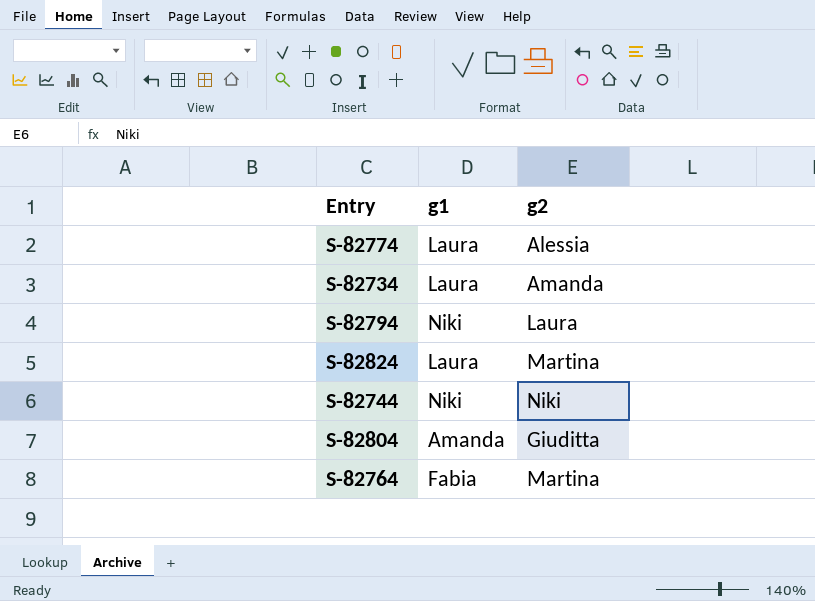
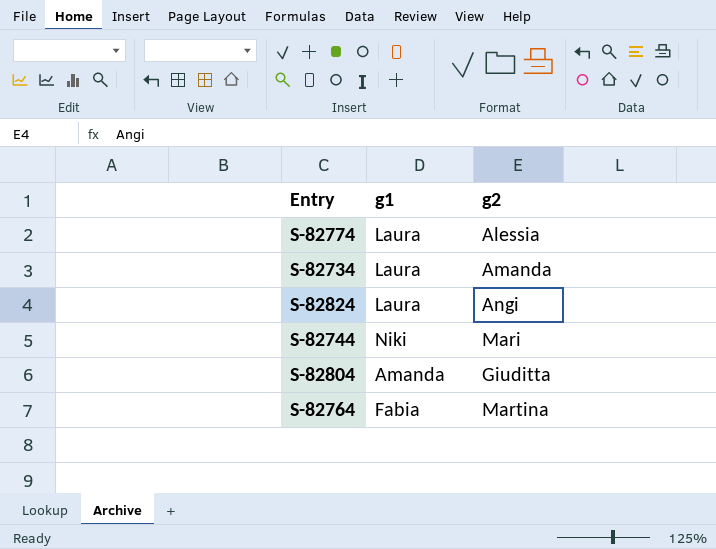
row S-82794: Niki | Laura -> none
S-82824 | g2: Martina -> Angi
S-82744 | g2: Niki -> Mari

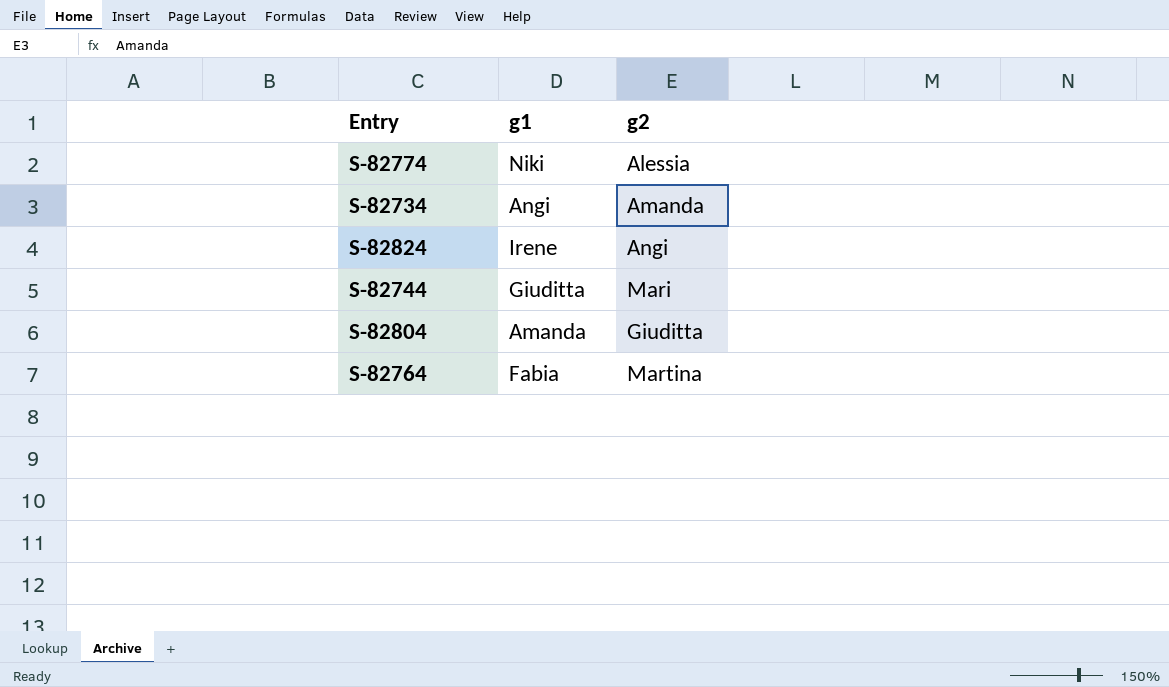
S-82774 | g1: Laura -> Niki
S-82734 | g1: Laura -> Angi
S-82824 | g1: Laura -> Irene
S-82744 | g1: Niki -> Giuditta

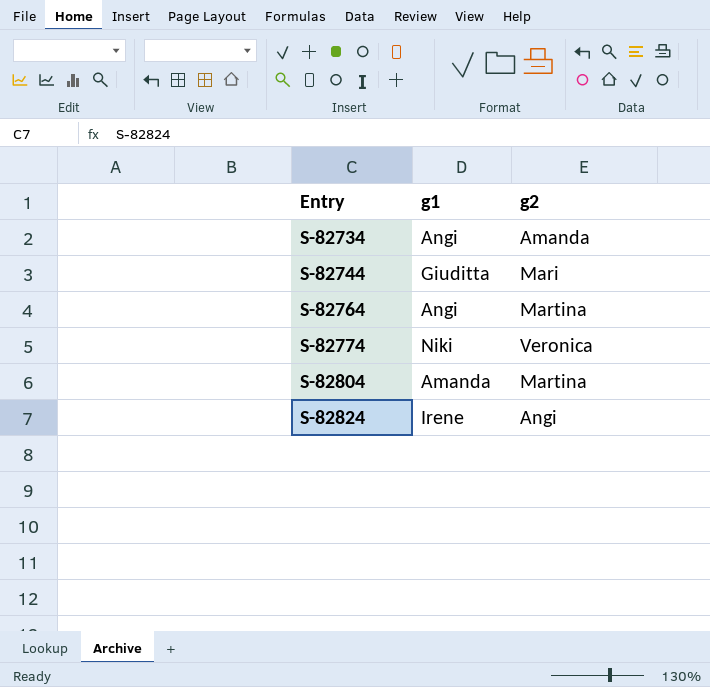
row order: none -> Entry ascending
S-82764 | g1: Fabia -> Angi
S-82774 | g2: Alessia -> Veronica
S-82804 | g2: Giuditta -> Martina

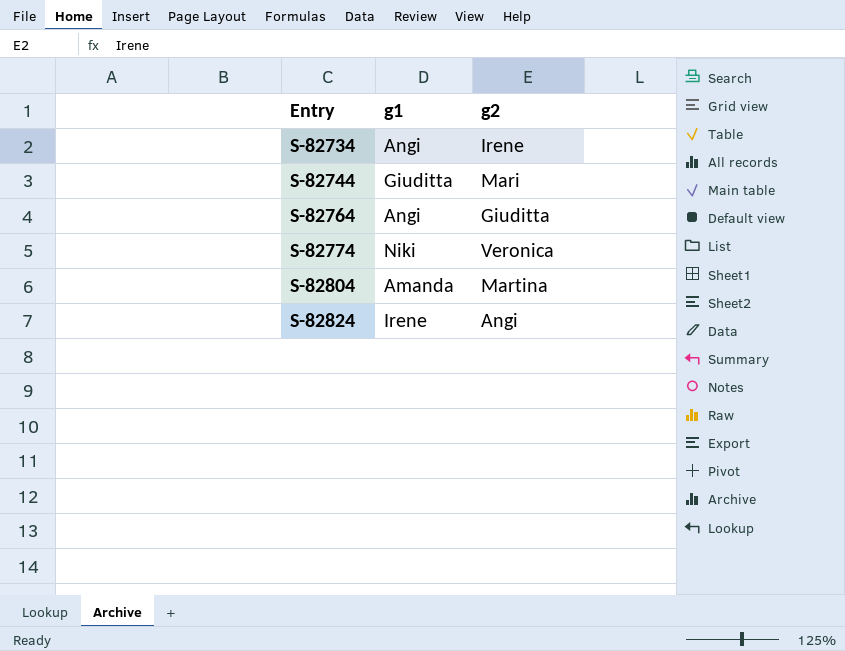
S-82734 | g2: Amanda -> Irene
S-82764 | g2: Martina -> Giuditta

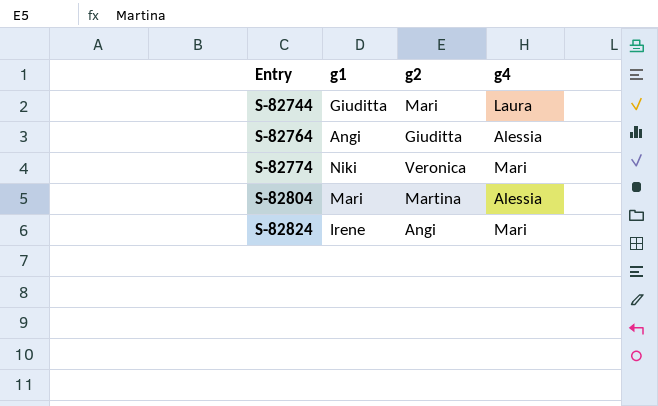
column g4 | position: none -> 4
row S-82734: Angi | Irene -> none
S-82804 | g1: Amanda -> Mari

